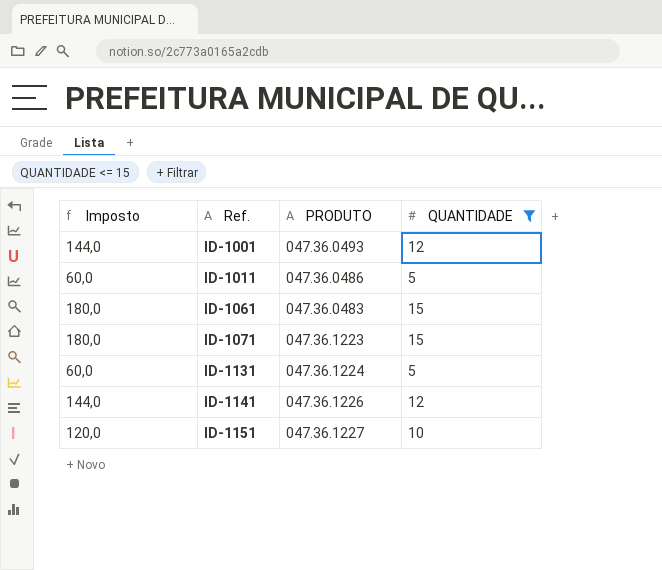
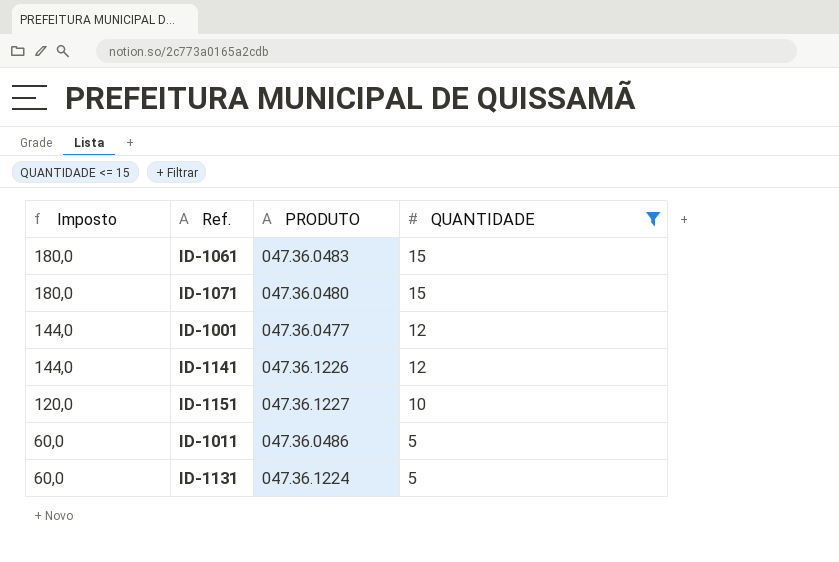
row order: Ref. ascending -> Imposto descending
ID-1071 | PRODUTO: 047.36.1223 -> 047.36.0480
ID-1001 | PRODUTO: 047.36.0493 -> 047.36.0477

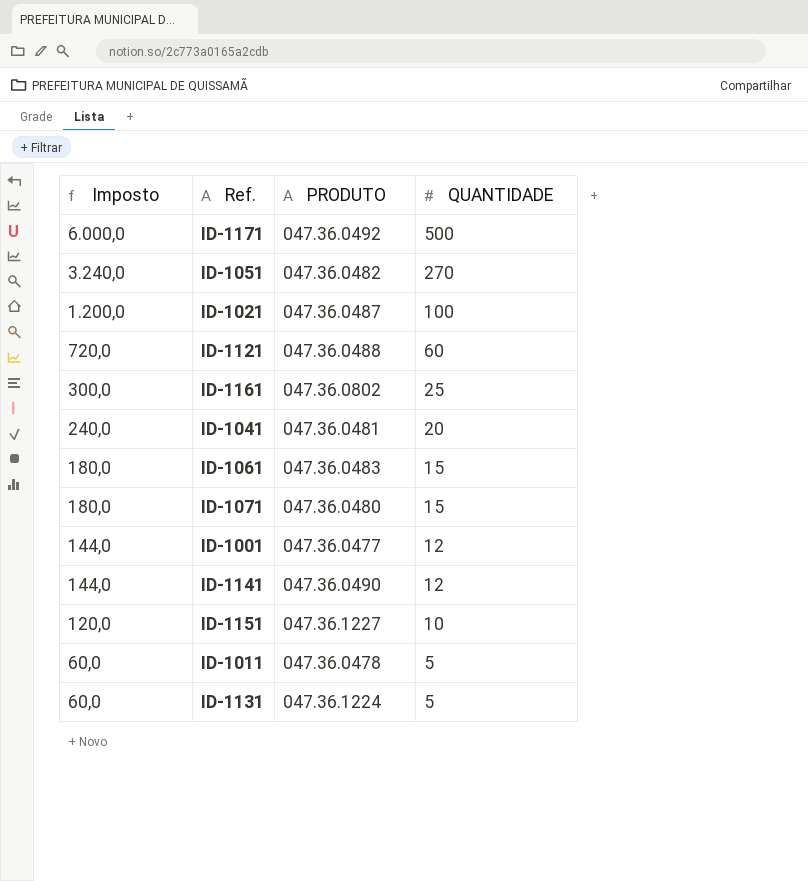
filter: QUANTIDADE <= 15 -> none
ID-1141 | PRODUTO: 047.36.1226 -> 047.36.0490
ID-1011 | PRODUTO: 047.36.0486 -> 047.36.0478

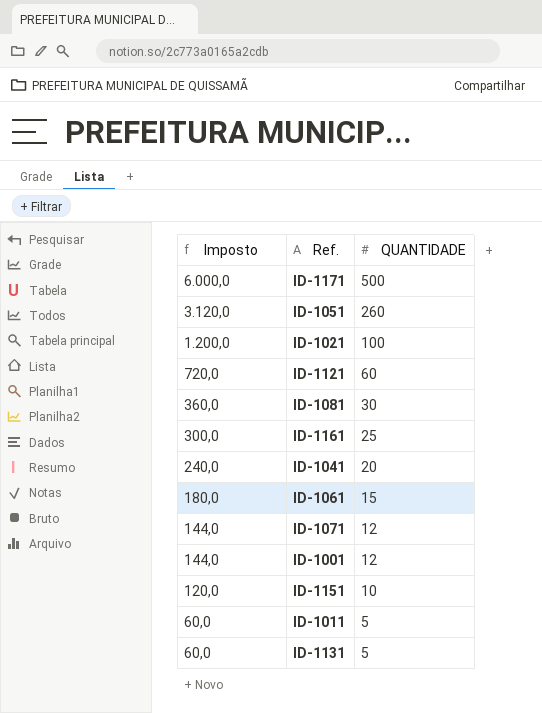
column PRODUTO | position: 3 -> none
row ID-1141: 144,0 | 047.36.0490 | 12 -> none
ID-1051 | Imposto: 3.240,0 -> 3.120,0
ID-1051 | QUANTIDADE: 270 -> 260
row ID-1081: none -> 360,0 | 30
ID-1071 | Imposto: 180,0 -> 144,0
ID-1071 | QUANTIDADE: 15 -> 12

